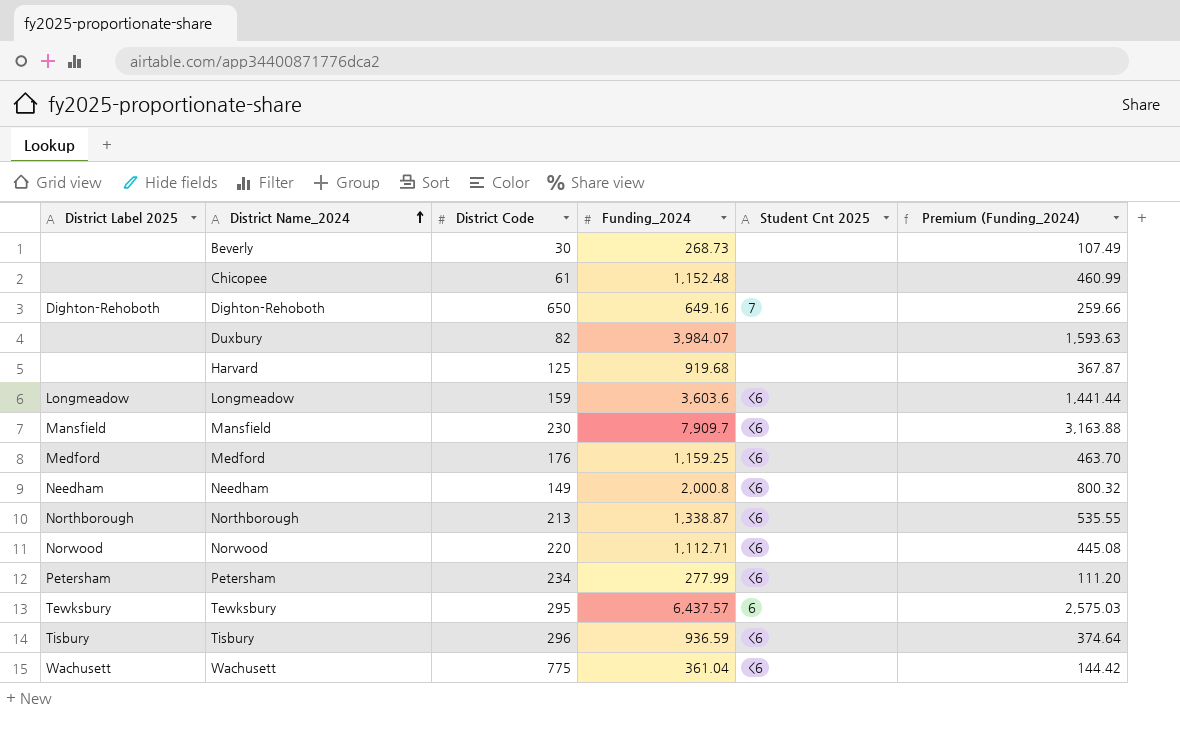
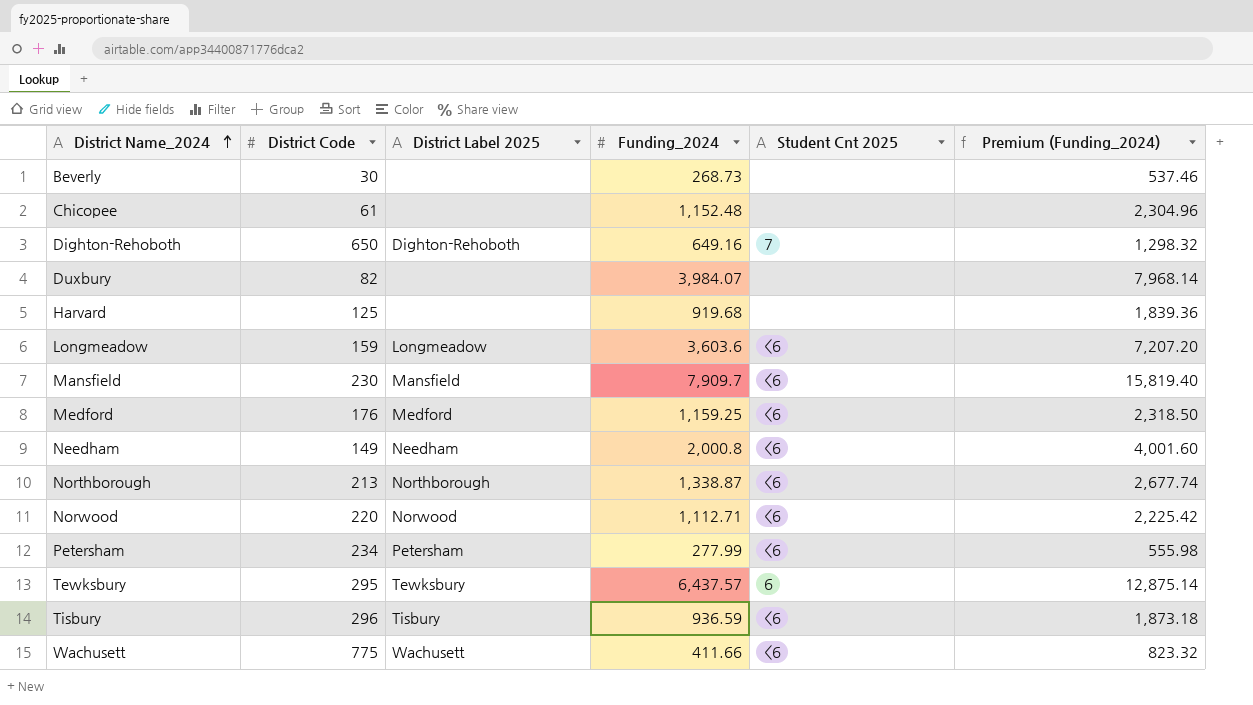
column District Label 2025 | position: 1 -> 3
column Premium (Funding_2024) | formula: [Funding_2024] * 0.4 -> [Funding_2024] * 2
Wachusett | Funding_2024: 361.04 -> 411.66

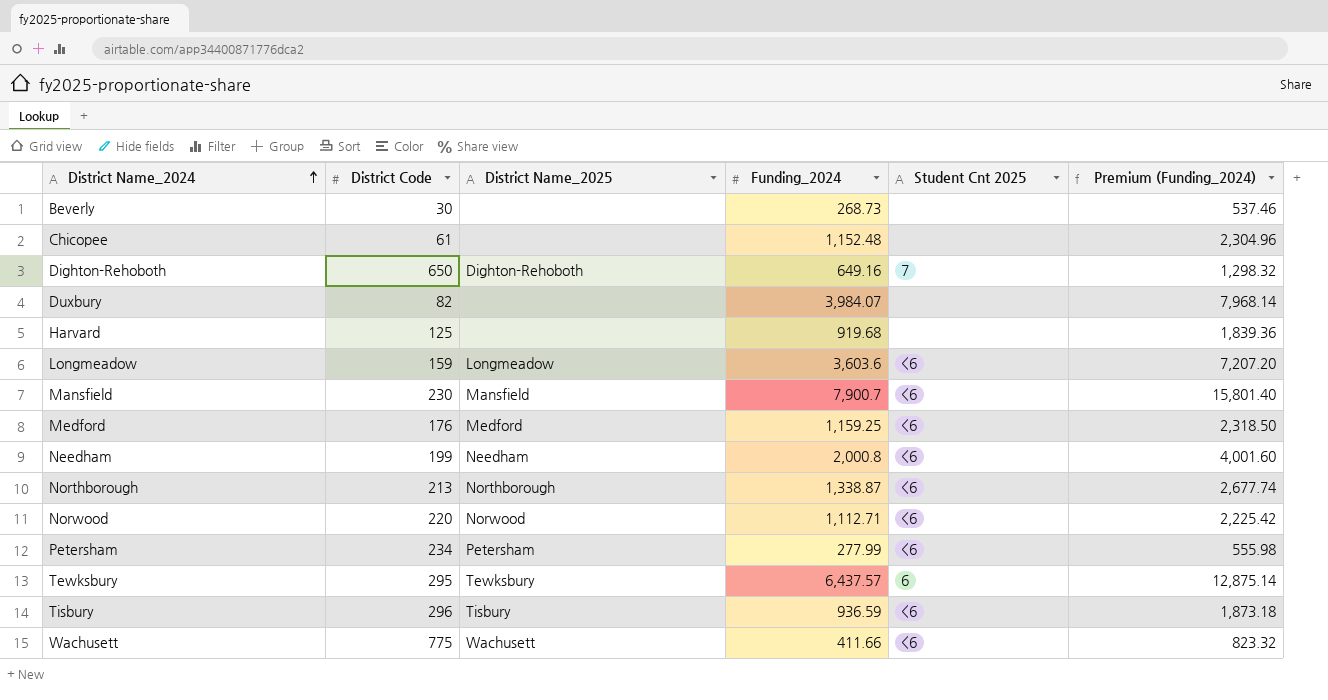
column name: District Label 2025 -> District Name_2025
Mansfield | Funding_2024: 7,909.7 -> 7,900.7
Mansfield | Premium (Funding_2024): 15,819.40 -> 15,801.40
Needham | District Code: 149 -> 199

